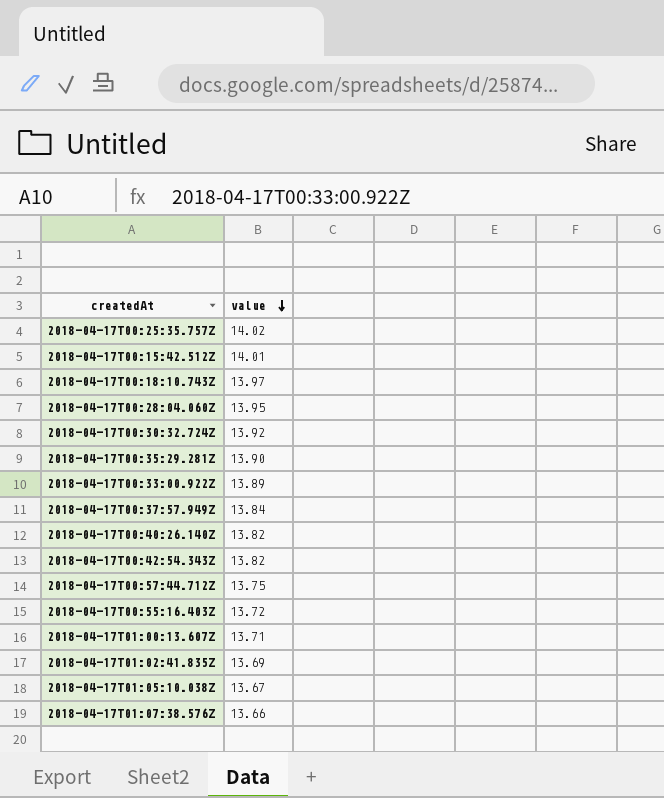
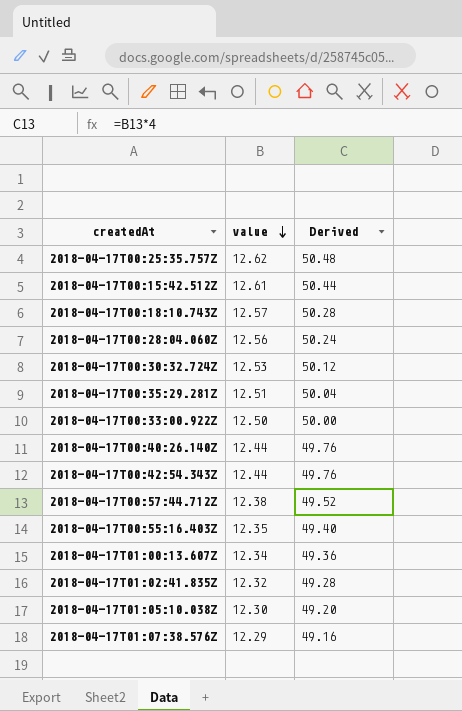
column Derived | formula: none -> [value] * 4
row 2018-04-17T00:37:57.949Z: 13.84 -> none
2018-04-17T00:25:35.757Z | value: 14.02 -> 12.62
2018-04-17T00:15:42.512Z | value: 14.01 -> 12.61
2018-04-17T00:18:10.743Z | value: 13.97 -> 12.57
2018-04-17T00:28:04.060Z | value: 13.95 -> 12.56
2018-04-17T00:30:32.724Z | value: 13.92 -> 12.53
2018-04-17T00:35:29.281Z | value: 13.90 -> 12.51
2018-04-17T00:33:00.922Z | value: 13.89 -> 12.50
2018-04-17T00:40:26.140Z | value: 13.82 -> 12.44
2018-04-17T00:42:54.343Z | value: 13.82 -> 12.44
2018-04-17T00:57:44.712Z | value: 13.75 -> 12.38
2018-04-17T00:55:16.403Z | value: 13.72 -> 12.35
2018-04-17T01:00:13.607Z | value: 13.71 -> 12.34
2018-04-17T01:02:41.835Z | value: 13.69 -> 12.32
2018-04-17T01:05:10.038Z | value: 13.67 -> 12.30
2018-04-17T01:07:38.576Z | value: 13.66 -> 12.29

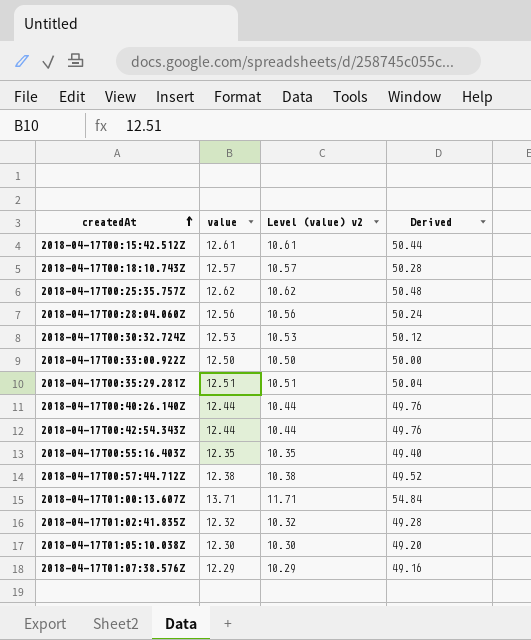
row order: value descending -> createdAt ascending
column Level (value) v2 | formula: none -> [value] - 2
2018-04-17T01:00:13.607Z | value: 12.34 -> 13.71
2018-04-17T01:00:13.607Z | Derived: 49.36 -> 54.84

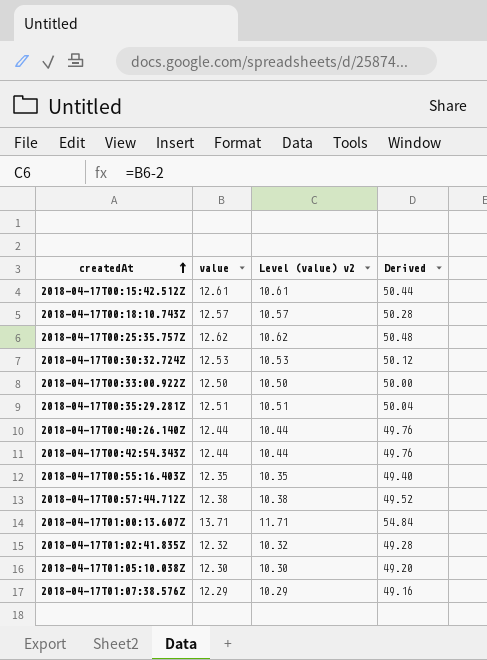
row 2018-04-17T00:28:04.060Z: 12.56 | 10.56 | 50.24 -> none

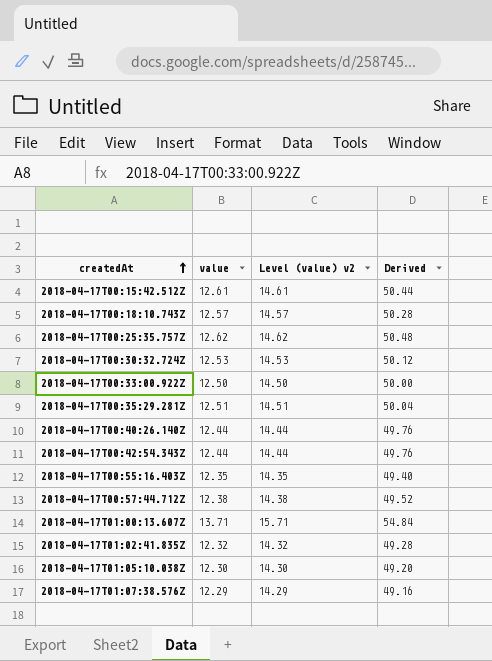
column Level (value) v2 | formula: [value] - 2 -> [value] + 2

